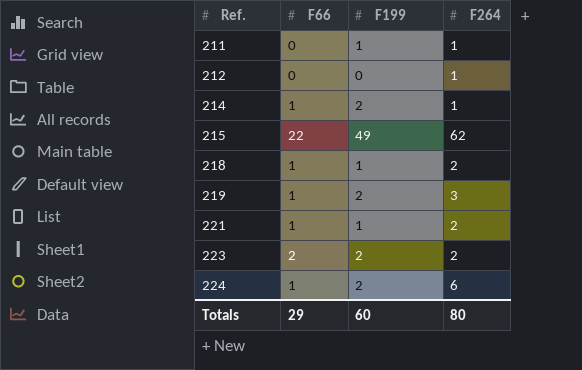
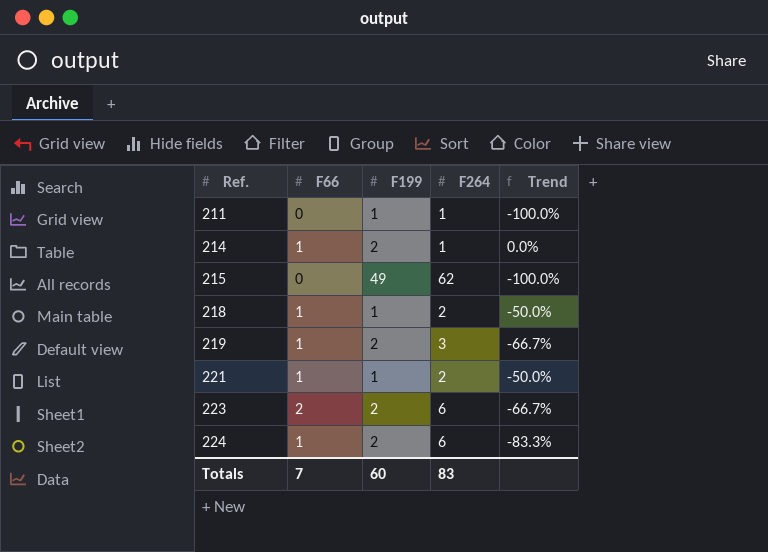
column Trend | formula: none -> ([F66] - [F264]) / [F264]
row 212: 0 | 0 | 1 -> none
215 | F66: 22 -> 0
223 | F264: 2 -> 6
Totals | F66: 29 -> 7
Totals | F264: 80 -> 83

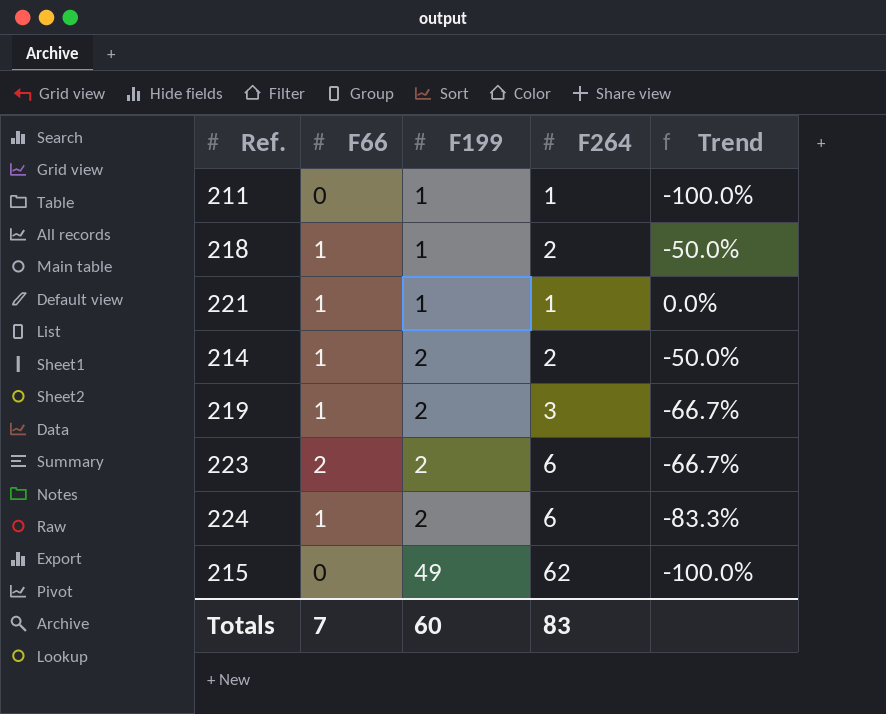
row order: Ref. ascending -> F199 ascending
221 | F264: 2 -> 1
221 | Trend: -50.0% -> 0.0%
214 | F264: 1 -> 2
214 | Trend: 0.0% -> -50.0%

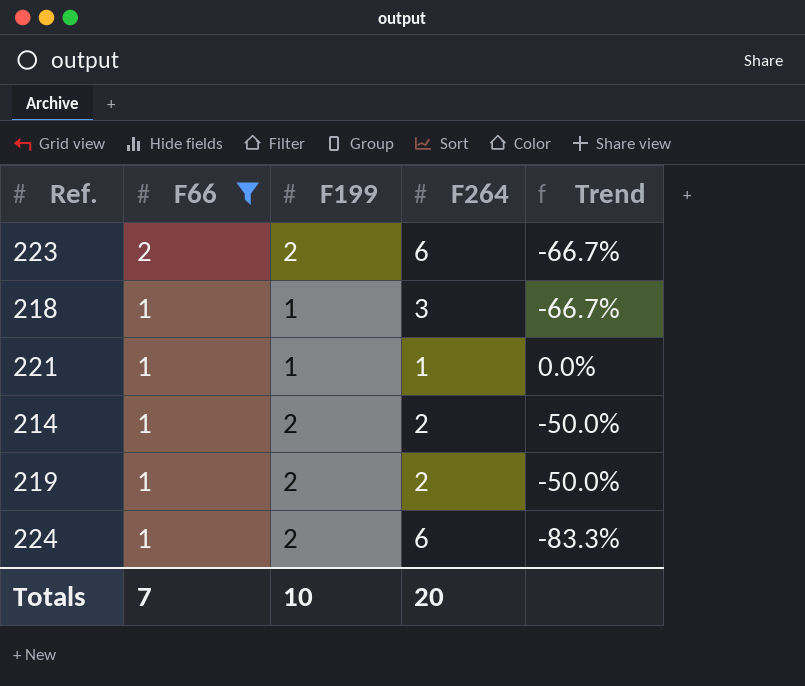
filter: none -> F66 != 0
row order: F199 ascending -> F66 descending
218 | F264: 2 -> 3
218 | Trend: -50.0% -> -66.7%
219 | F264: 3 -> 2
219 | Trend: -66.7% -> -50.0%
Totals | F199: 60 -> 10
Totals | F264: 83 -> 20

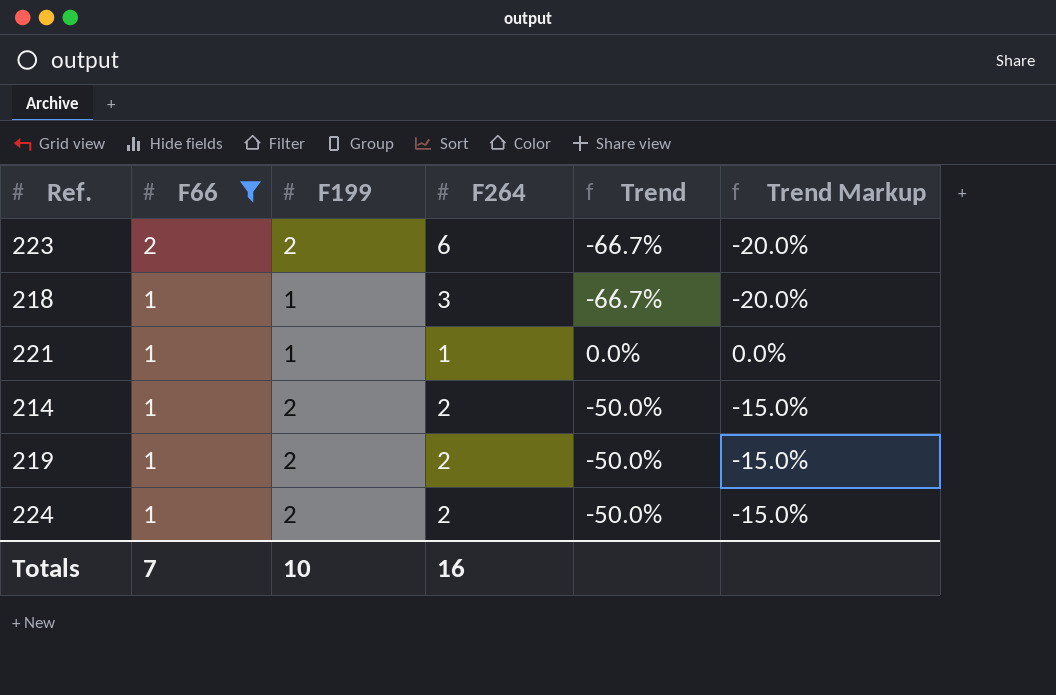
column Trend Markup | formula: none -> [Trend] * 0.3
224 | F264: 6 -> 2
224 | Trend: -83.3% -> -50.0%
Totals | F264: 20 -> 16

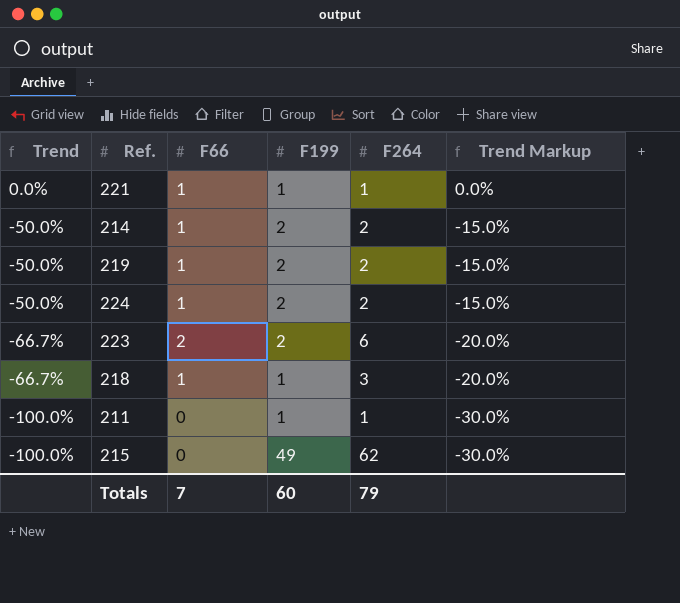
filter: F66 != 0 -> none
row order: F66 descending -> Trend descending
column Trend | position: 5 -> 1
Totals | F199: 10 -> 60
Totals | F264: 16 -> 79

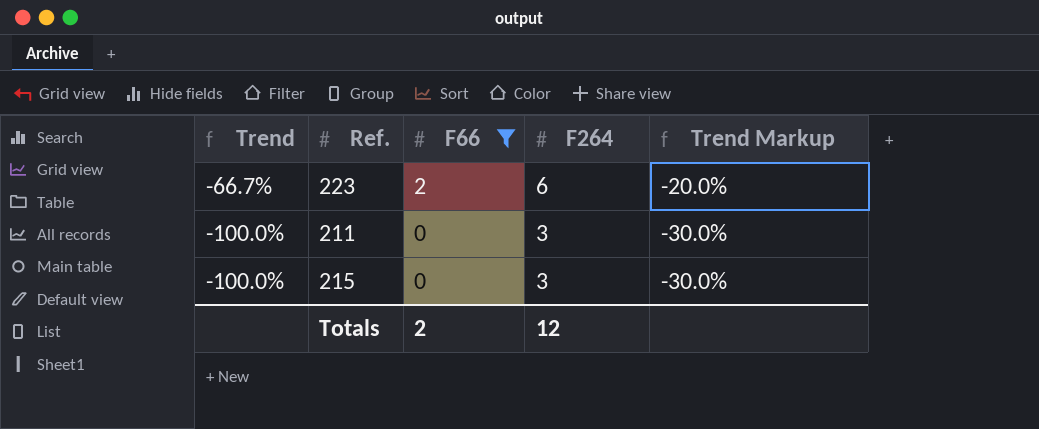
filter: none -> F66 != 1
column F199 | position: 4 -> none
211 | F264: 1 -> 3
215 | F264: 62 -> 3
Totals | F66: 7 -> 2
Totals | F264: 79 -> 12

